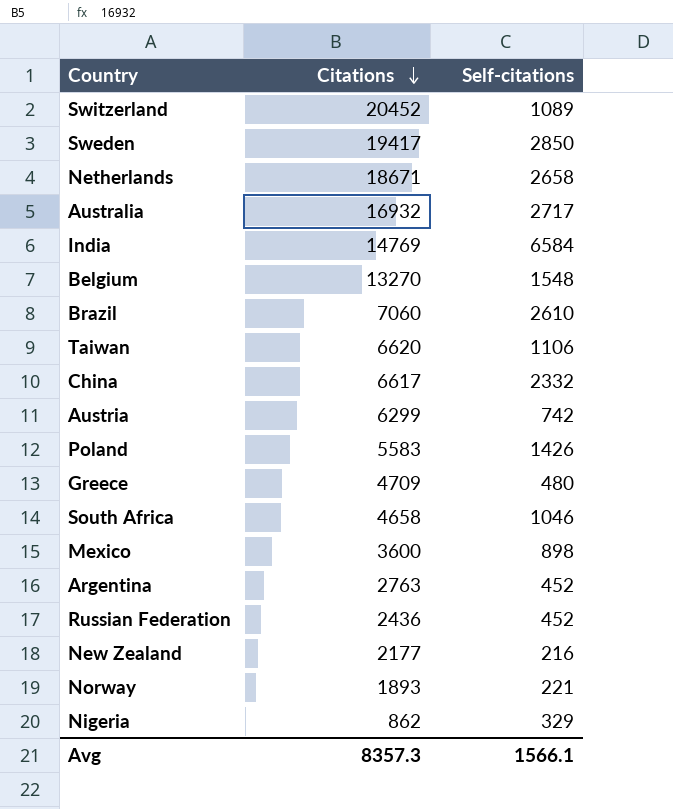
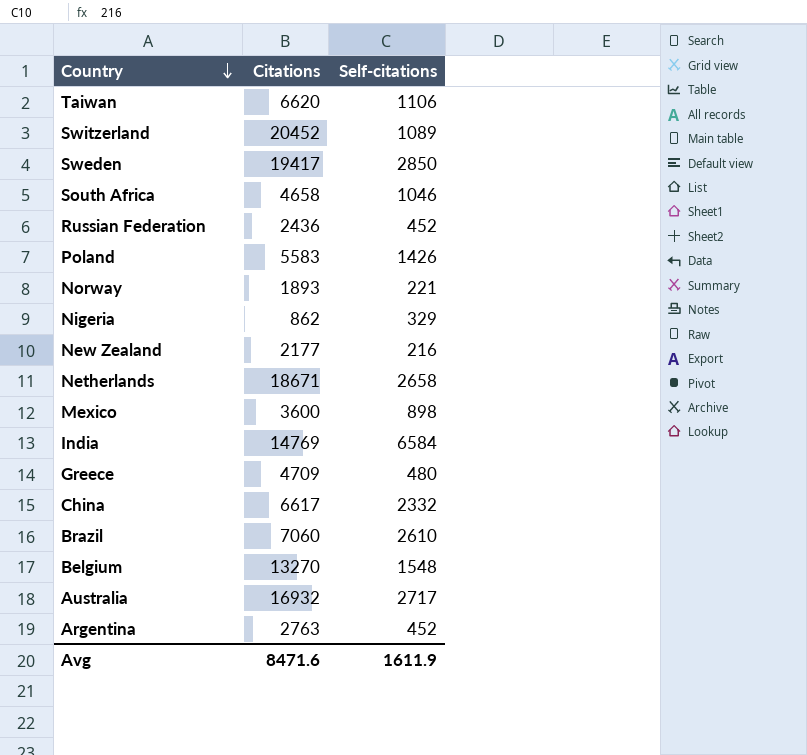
row order: Citations descending -> Country descending
row Austria: 6299 | 742 -> none
Avg | Citations: 8357.3 -> 8471.6
Avg | Self-citations: 1566.1 -> 1611.9

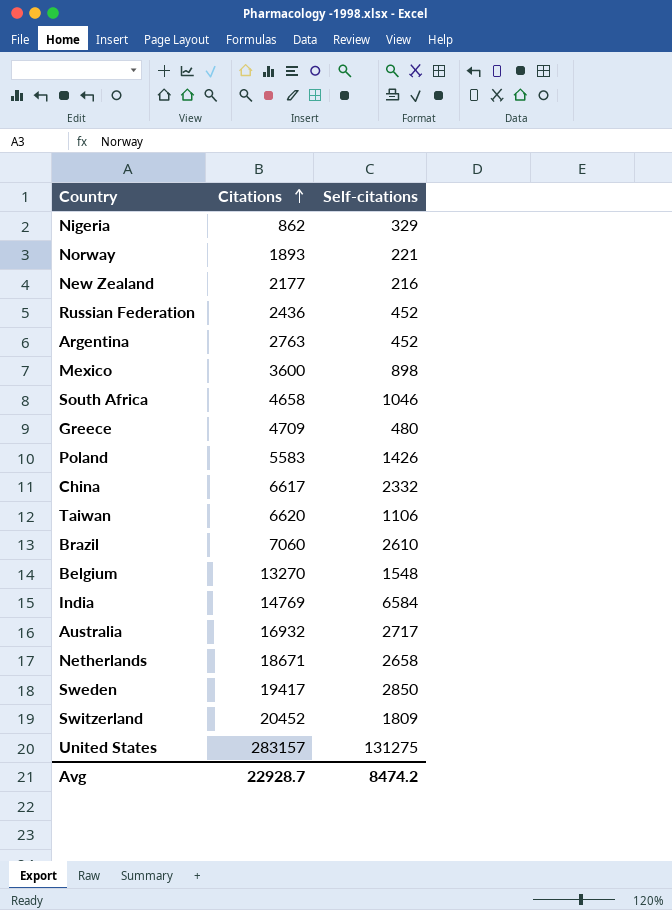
row order: Country descending -> Citations ascending
Switzerland | Self-citations: 1089 -> 1809
row United States: none -> 283157 | 131275
Avg | Citations: 8471.6 -> 22928.7
Avg | Self-citations: 1611.9 -> 8474.2

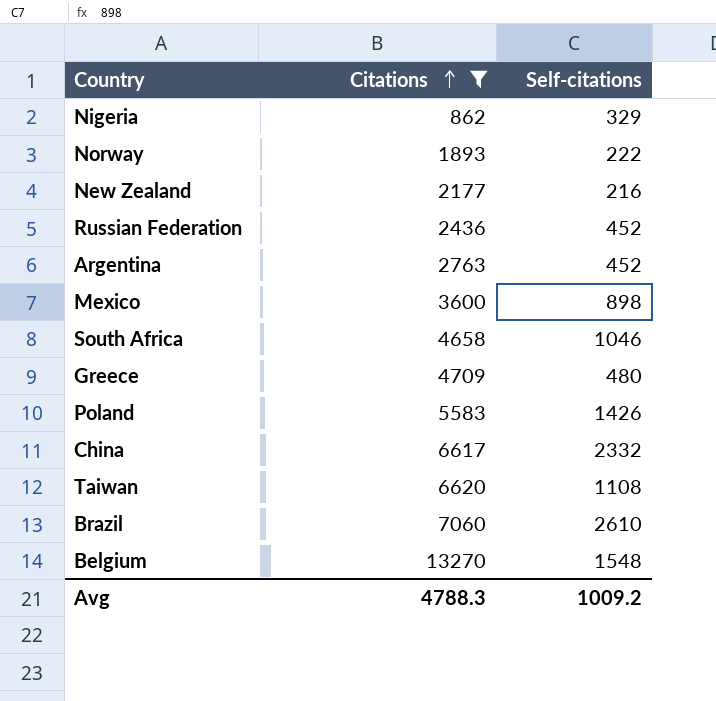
filter: none -> Citations <= 13270
Norway | Self-citations: 221 -> 222
Taiwan | Self-citations: 1106 -> 1108
Avg | Citations: 22928.7 -> 4788.3
Avg | Self-citations: 8474.2 -> 1009.2

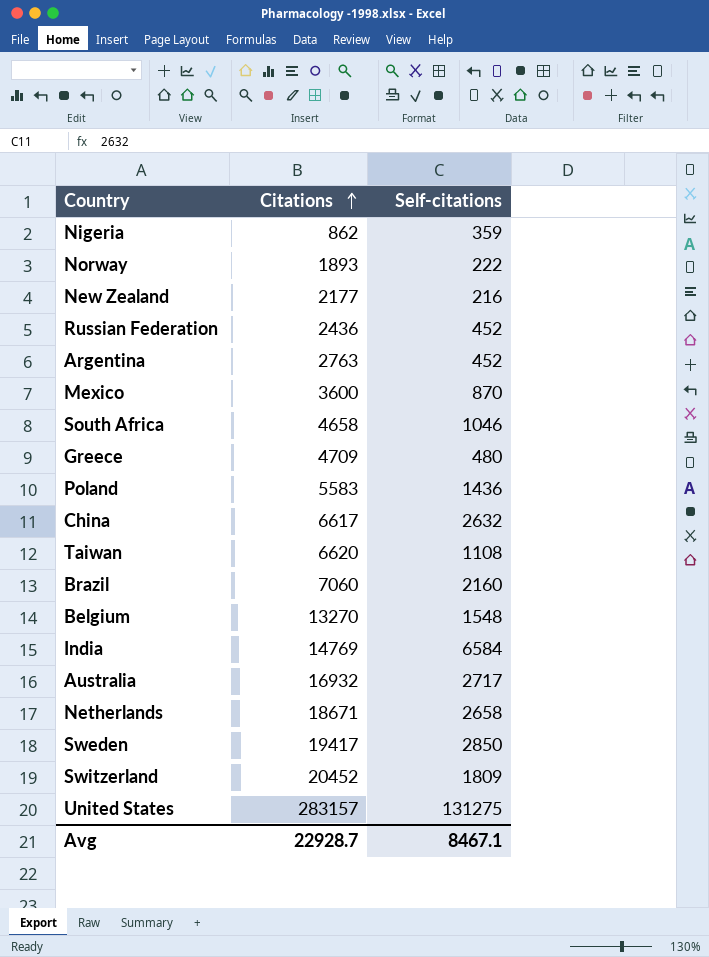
filter: Citations <= 13270 -> none
Nigeria | Self-citations: 329 -> 359
Mexico | Self-citations: 898 -> 870
Poland | Self-citations: 1426 -> 1436
China | Self-citations: 2332 -> 2632
Brazil | Self-citations: 2610 -> 2160
Avg | Citations: 4788.3 -> 22928.7
Avg | Self-citations: 1009.2 -> 8467.1

